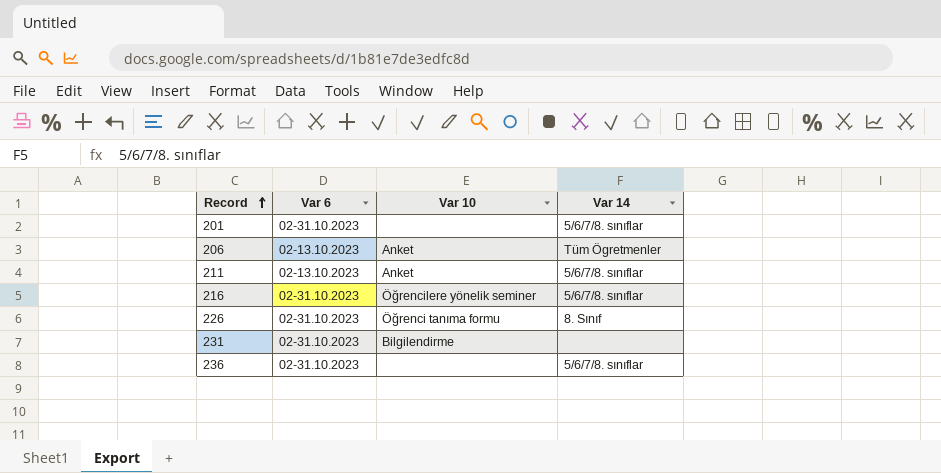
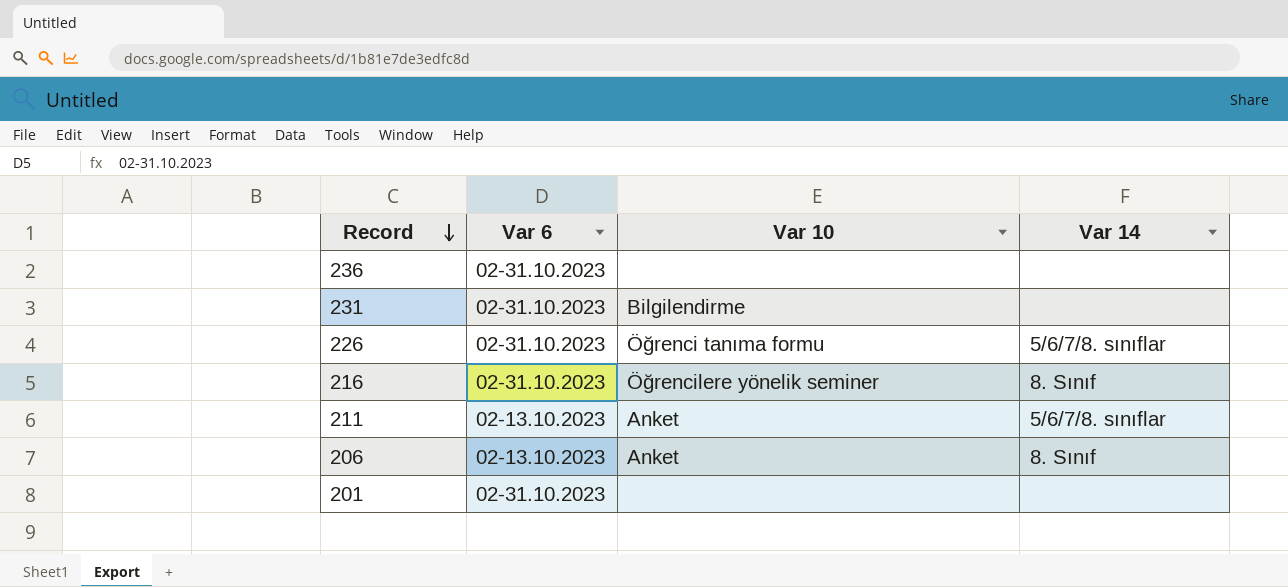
row order: Record ascending -> Record descending
236 | Var 14: 5/6/7/8. sınıflar -> none
226 | Var 14: 8. Sınıf -> 5/6/7/8. sınıflar
216 | Var 14: 5/6/7/8. sınıflar -> 8. Sınıf
206 | Var 14: Tüm Ögretmenler -> 8. Sınıf
201 | Var 14: 5/6/7/8. sınıflar -> none

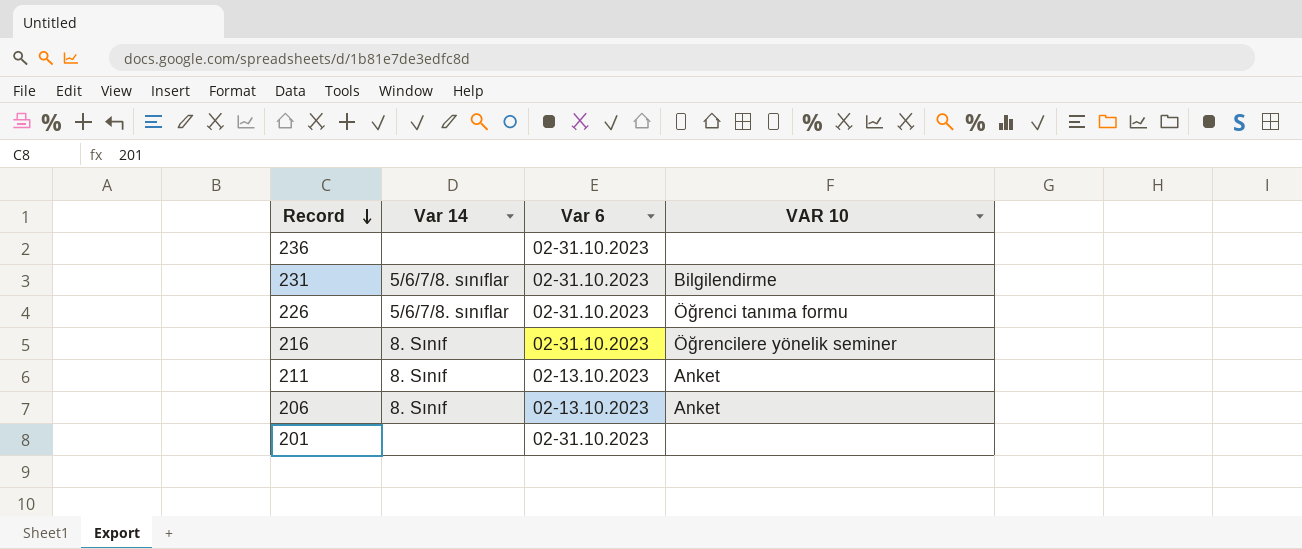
column Var 14 | position: 4 -> 2
column name: Var 10 -> VAR 10
231 | Var 14: none -> 5/6/7/8. sınıflar
211 | Var 14: 5/6/7/8. sınıflar -> 8. Sınıf

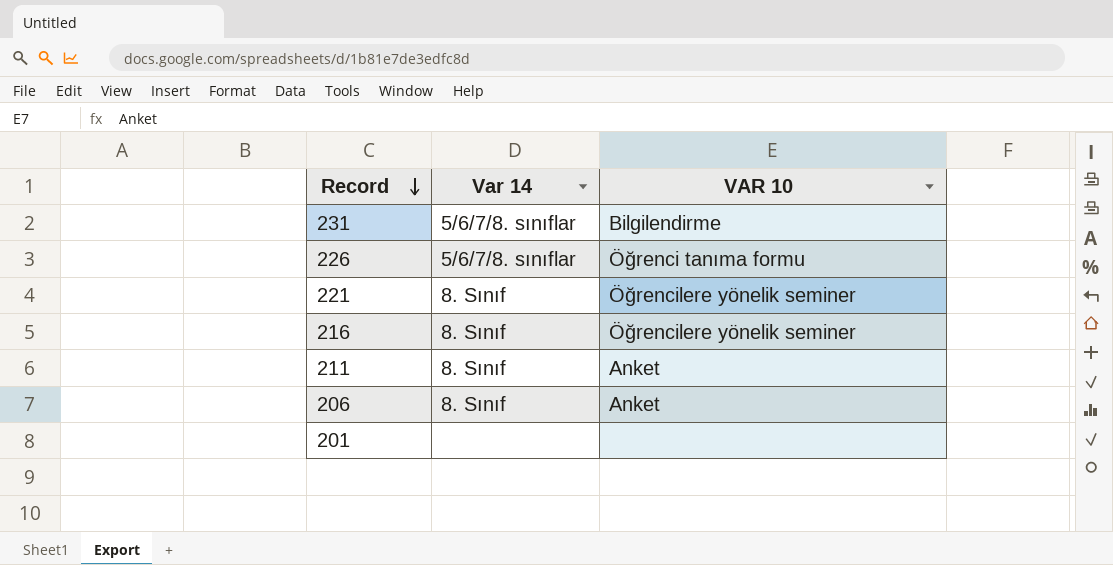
column Var 6 | position: 3 -> none
row 236: none | 02-31.10.2023 | none -> none
row 221: none -> 8. Sınıf | Öğrencilere yönelik seminer

